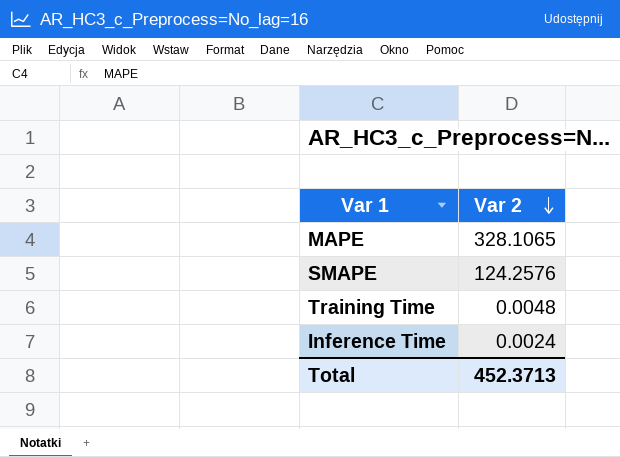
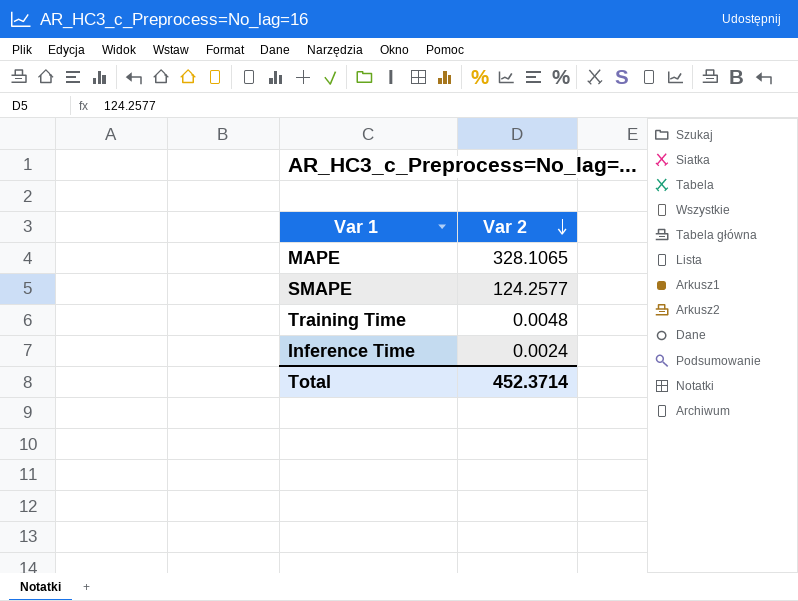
SMAPE | Var 2: 124.2576 -> 124.2577
Total | Var 2: 452.3713 -> 452.3714

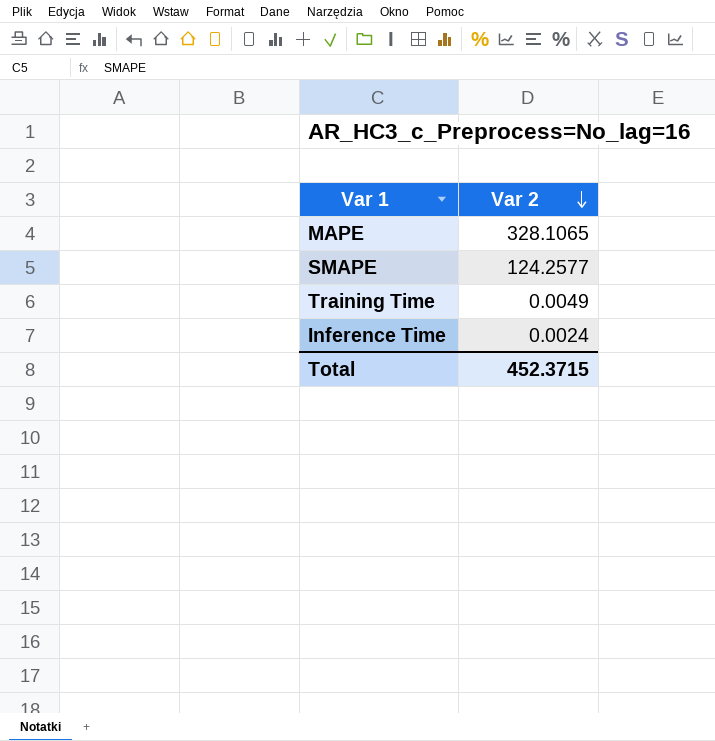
Training Time | Var 2: 0.0048 -> 0.0049
Total | Var 2: 452.3714 -> 452.3715

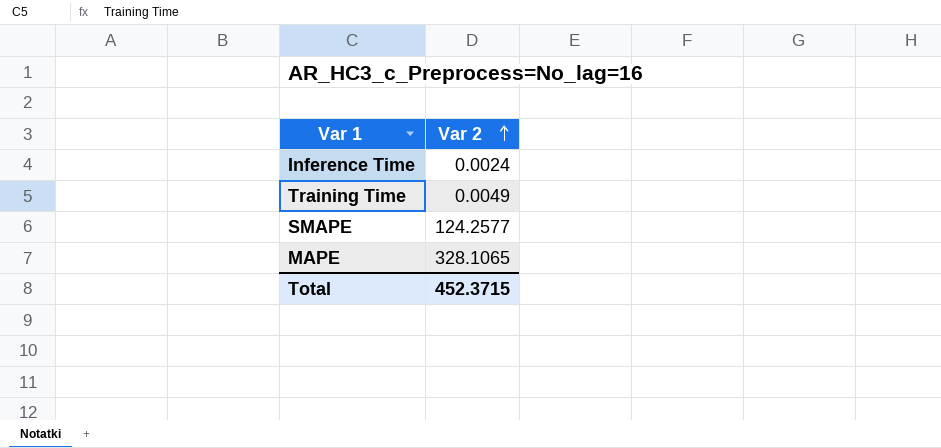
row order: Var 2 descending -> Var 2 ascending

